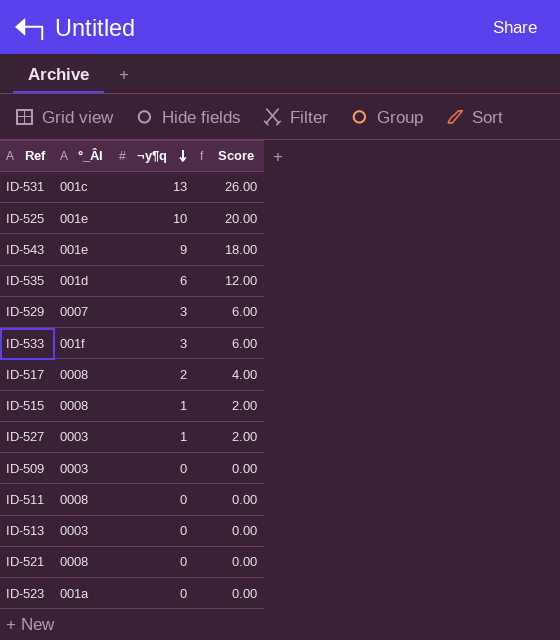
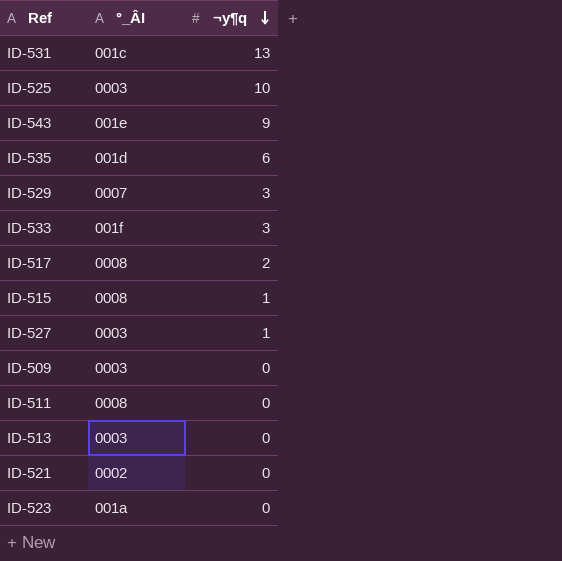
column Score | formula: [¬y¶q] * 2 -> none
ID-525 | °_ÂI: 001e -> 0003
ID-521 | °_ÂI: 0008 -> 0002

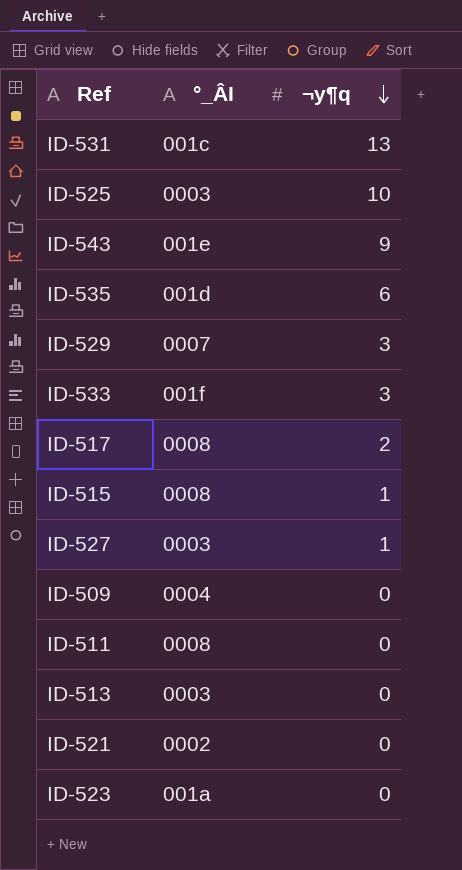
ID-509 | °_ÂI: 0003 -> 0004

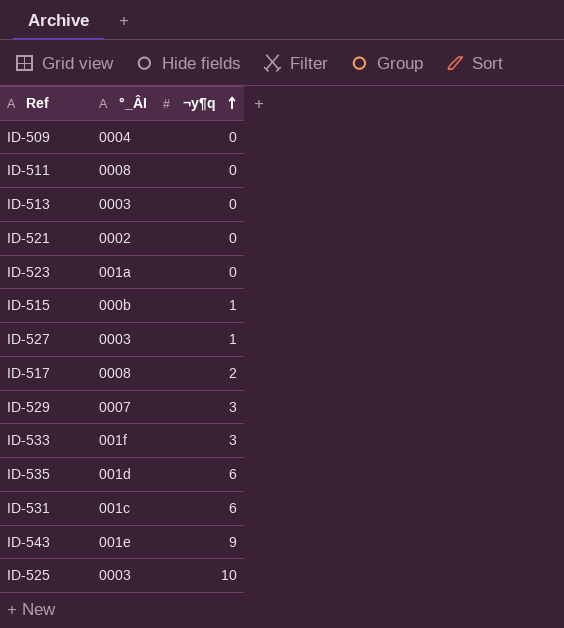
row order: ¬y¶q descending -> ¬y¶q ascending
ID-515 | °_ÂI: 0008 -> 000b
ID-531 | ¬y¶q: 13 -> 6

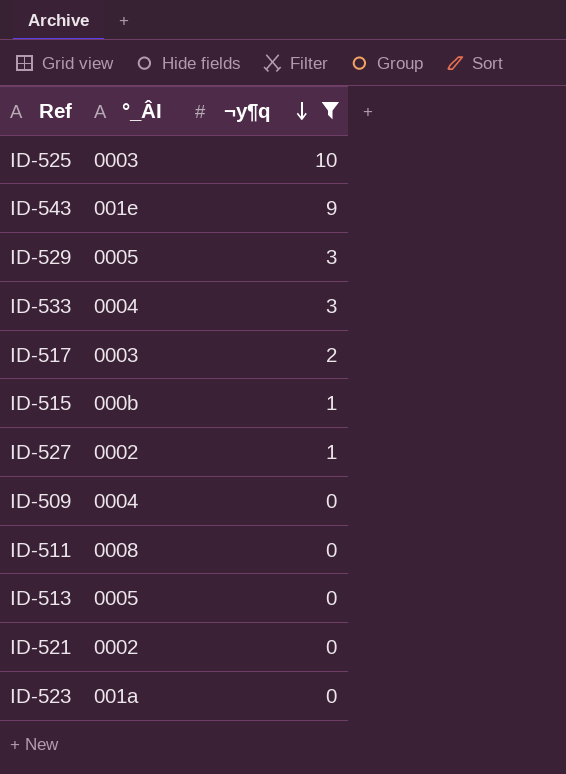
filter: none -> ¬y¶q != 6
row order: ¬y¶q ascending -> ¬y¶q descending
ID-529 | °_ÂI: 0007 -> 0005
ID-533 | °_ÂI: 001f -> 0004
ID-517 | °_ÂI: 0008 -> 0003
ID-527 | °_ÂI: 0003 -> 0002
ID-513 | °_ÂI: 0003 -> 0005

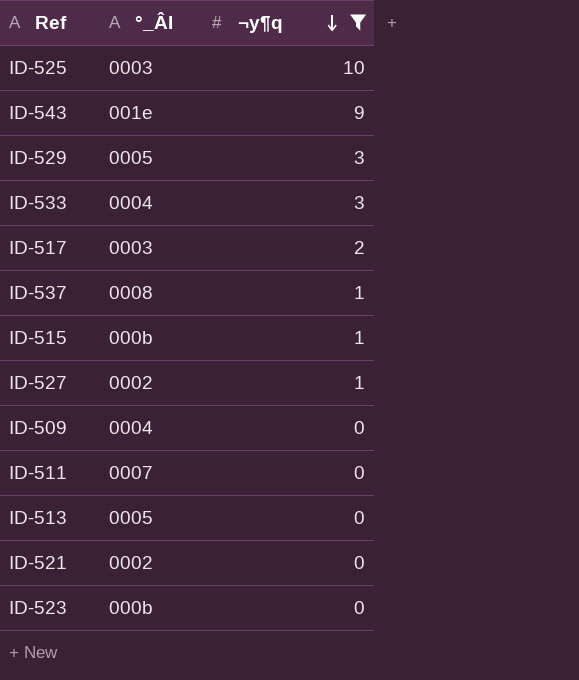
row ID-537: none -> 0008 | 1
ID-511 | °_ÂI: 0008 -> 0007
ID-523 | °_ÂI: 001a -> 000b

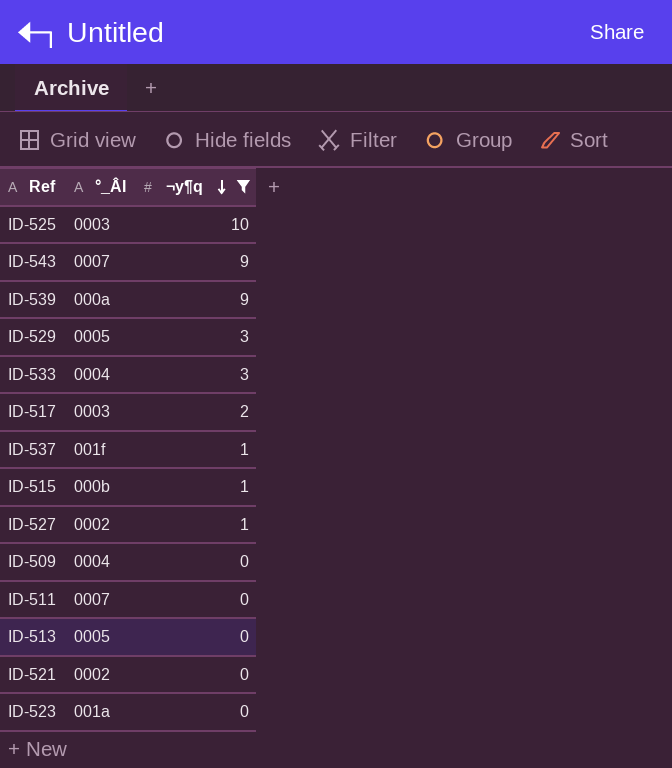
ID-543 | °_ÂI: 001e -> 0007
row ID-539: none -> 000a | 9
ID-537 | °_ÂI: 0008 -> 001f
ID-523 | °_ÂI: 000b -> 001a

